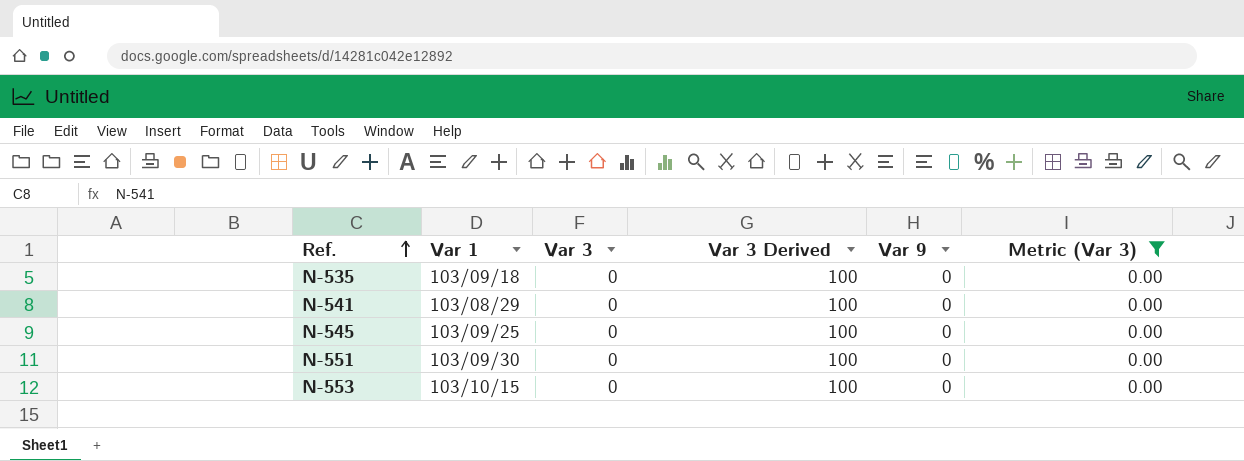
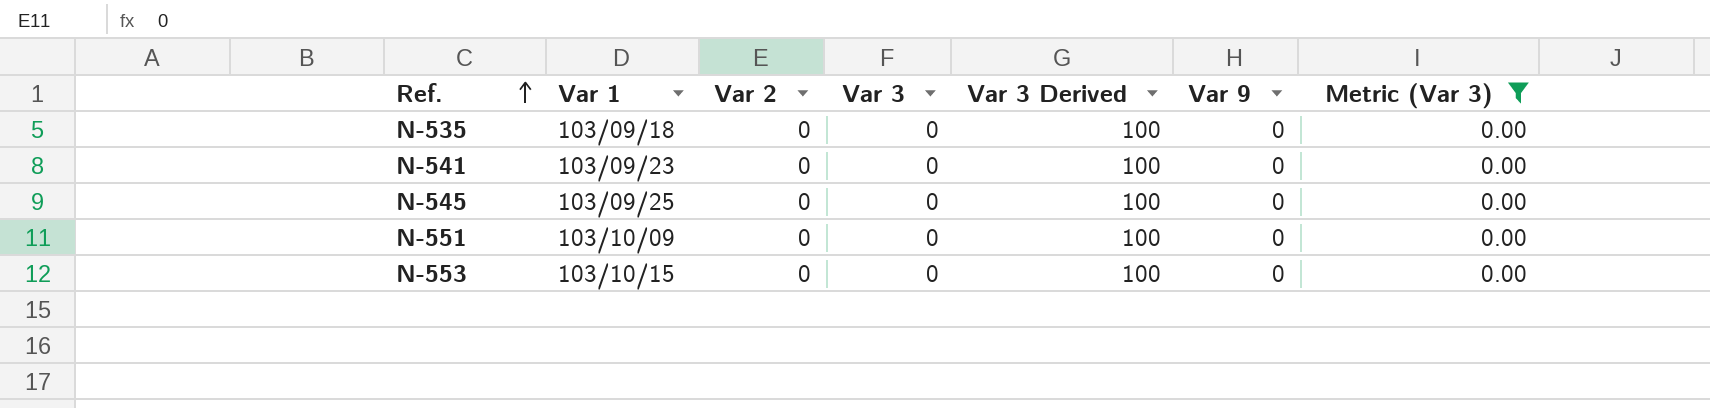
column Var 2 | position: none -> 3
N-541 | Var 1: 103/08/29 -> 103/09/23
N-551 | Var 1: 103/09/30 -> 103/10/09

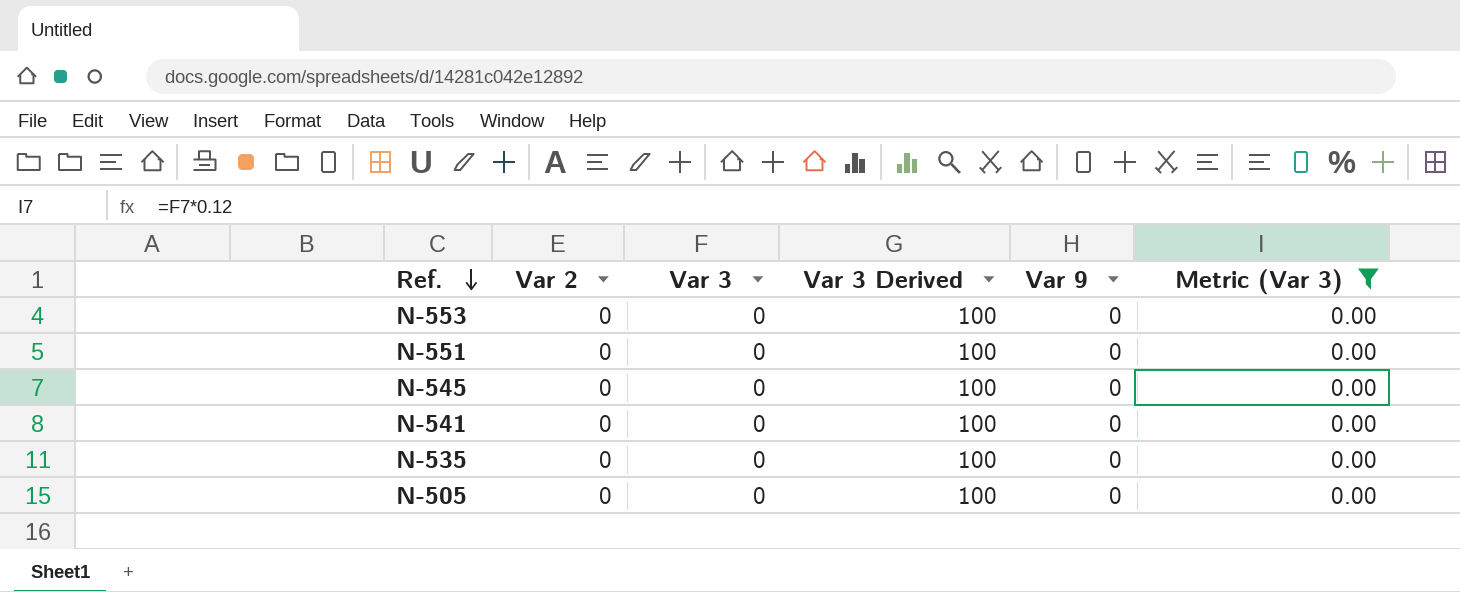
row order: Ref. ascending -> Ref. descending
column Var 1 | position: 2 -> none
row N-505: none -> 0 | 0 | 100 | 0 | 0.00

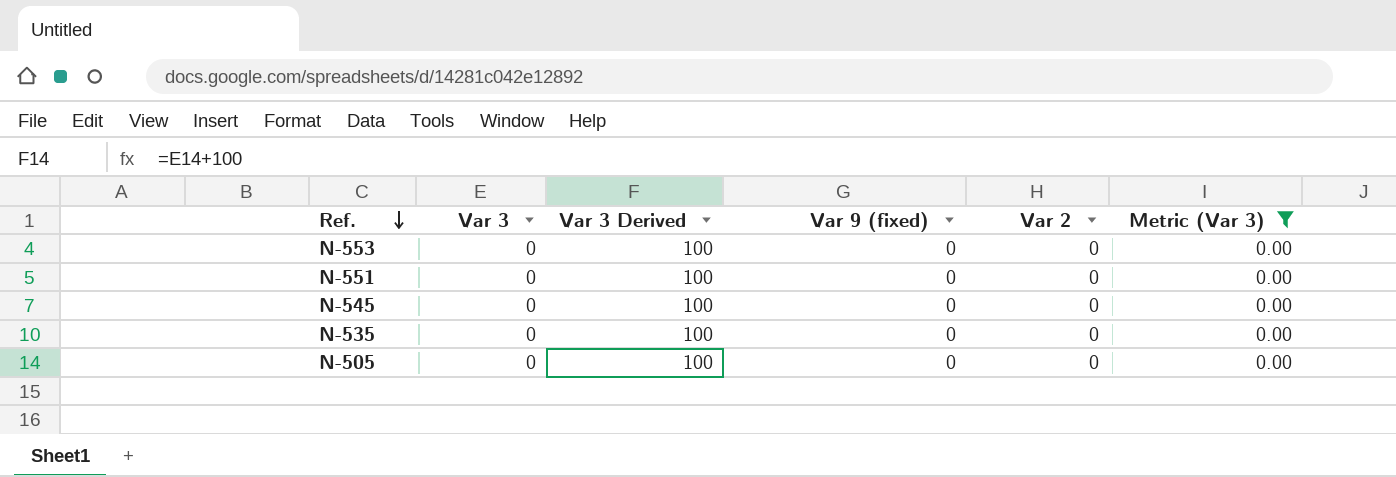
column name: Var 9 -> Var 9 (fixed)
column Var 2 | position: 2 -> 5
row N-541: 0 | 0 | 100 | 0 | 0.00 -> none

